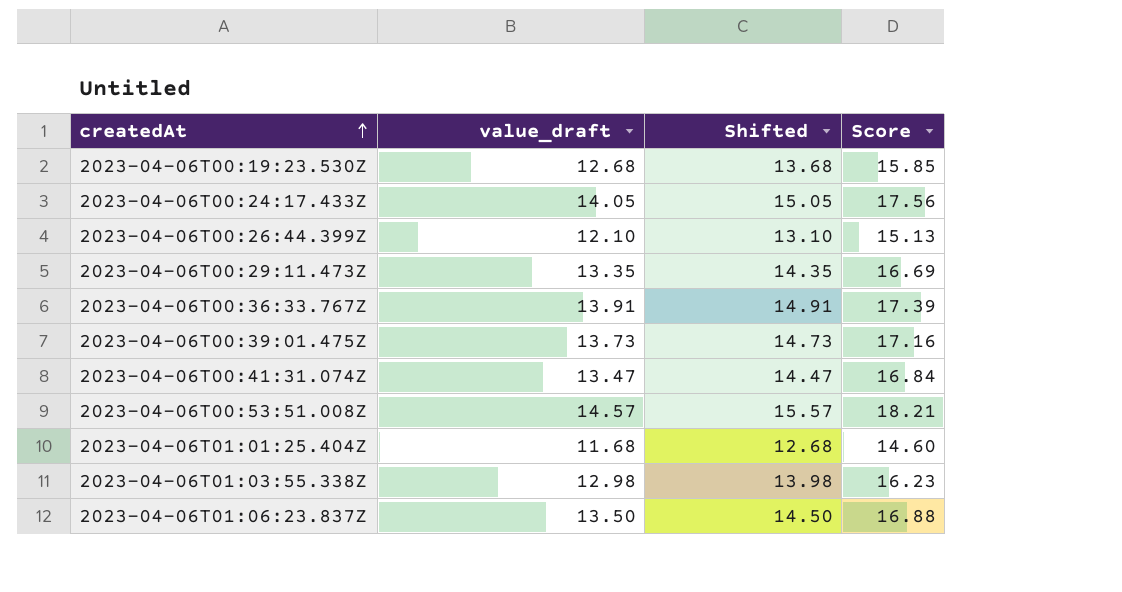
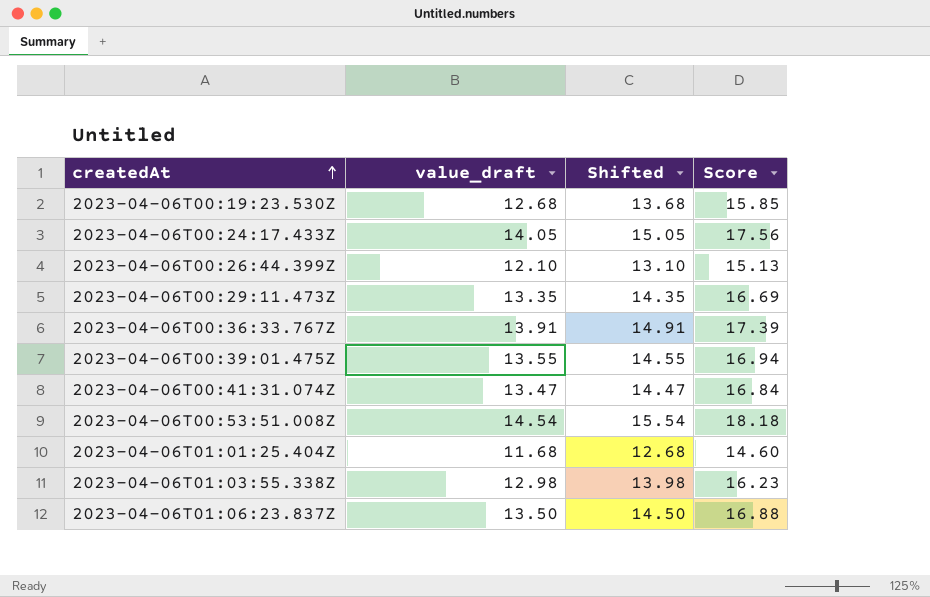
2023-04-06T00:39:01.475Z | value_draft: 13.73 -> 13.55
2023-04-06T00:39:01.475Z | Shifted: 14.73 -> 14.55
2023-04-06T00:39:01.475Z | Score: 17.16 -> 16.94
2023-04-06T00:53:51.008Z | value_draft: 14.57 -> 14.54
2023-04-06T00:53:51.008Z | Shifted: 15.57 -> 15.54
2023-04-06T00:53:51.008Z | Score: 18.21 -> 18.18

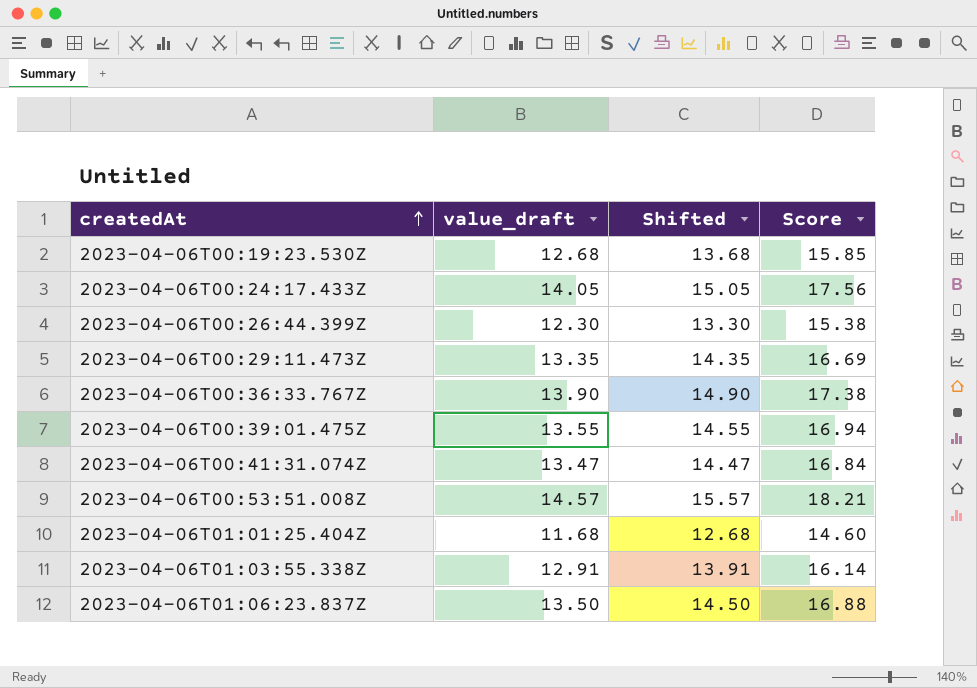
2023-04-06T00:26:44.399Z | value_draft: 12.10 -> 12.30
2023-04-06T00:26:44.399Z | Shifted: 13.10 -> 13.30
2023-04-06T00:26:44.399Z | Score: 15.13 -> 15.38
2023-04-06T00:36:33.767Z | value_draft: 13.91 -> 13.90
2023-04-06T00:36:33.767Z | Shifted: 14.91 -> 14.90
2023-04-06T00:36:33.767Z | Score: 17.39 -> 17.38
2023-04-06T00:53:51.008Z | value_draft: 14.54 -> 14.57
2023-04-06T00:53:51.008Z | Shifted: 15.54 -> 15.57
2023-04-06T00:53:51.008Z | Score: 18.18 -> 18.21
2023-04-06T01:03:55.338Z | value_draft: 12.98 -> 12.91
2023-04-06T01:03:55.338Z | Shifted: 13.98 -> 13.91
2023-04-06T01:03:55.338Z | Score: 16.23 -> 16.14

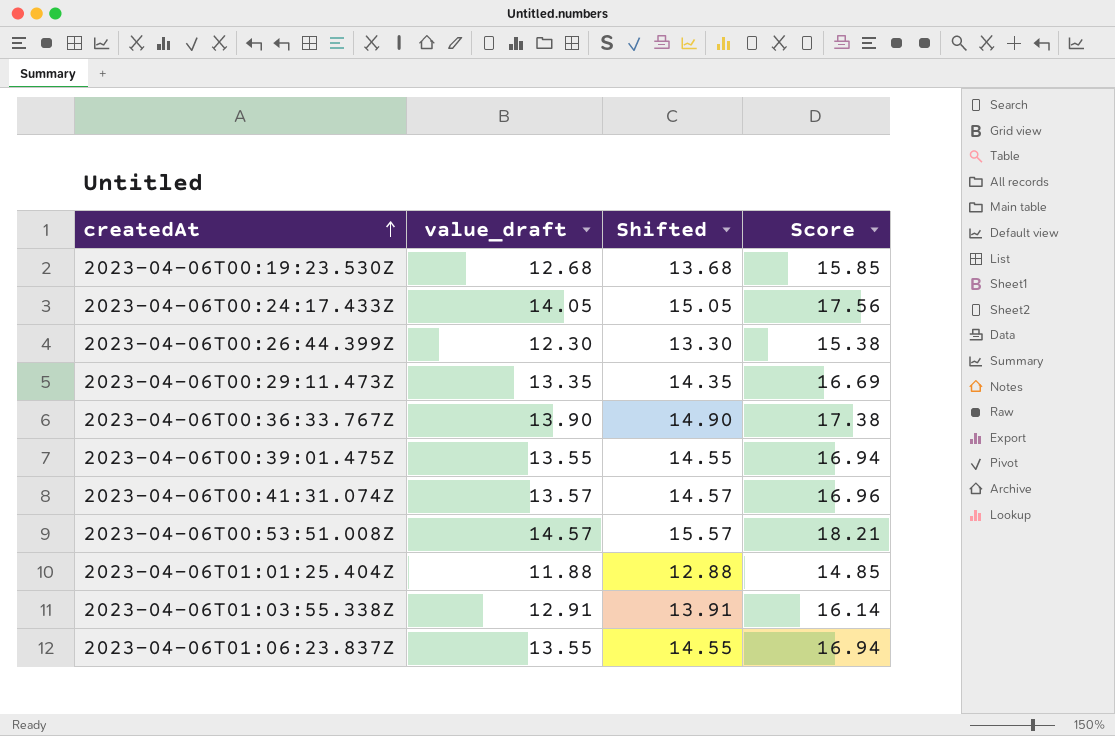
2023-04-06T00:41:31.074Z | value_draft: 13.47 -> 13.57
2023-04-06T00:41:31.074Z | Shifted: 14.47 -> 14.57
2023-04-06T00:41:31.074Z | Score: 16.84 -> 16.96
2023-04-06T01:01:25.404Z | value_draft: 11.68 -> 11.88
2023-04-06T01:01:25.404Z | Shifted: 12.68 -> 12.88
2023-04-06T01:01:25.404Z | Score: 14.60 -> 14.85
2023-04-06T01:06:23.837Z | value_draft: 13.50 -> 13.55
2023-04-06T01:06:23.837Z | Shifted: 14.50 -> 14.55
2023-04-06T01:06:23.837Z | Score: 16.88 -> 16.94

